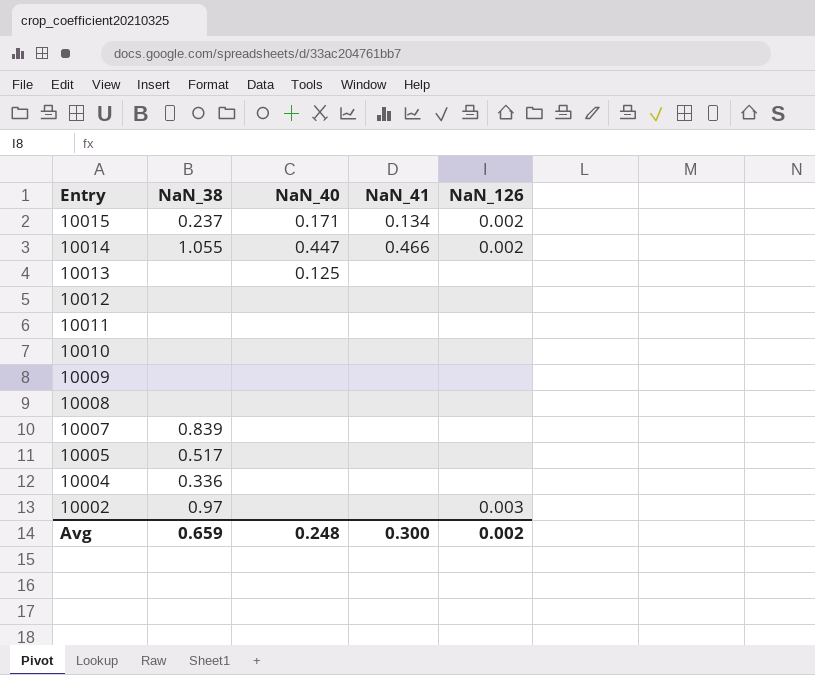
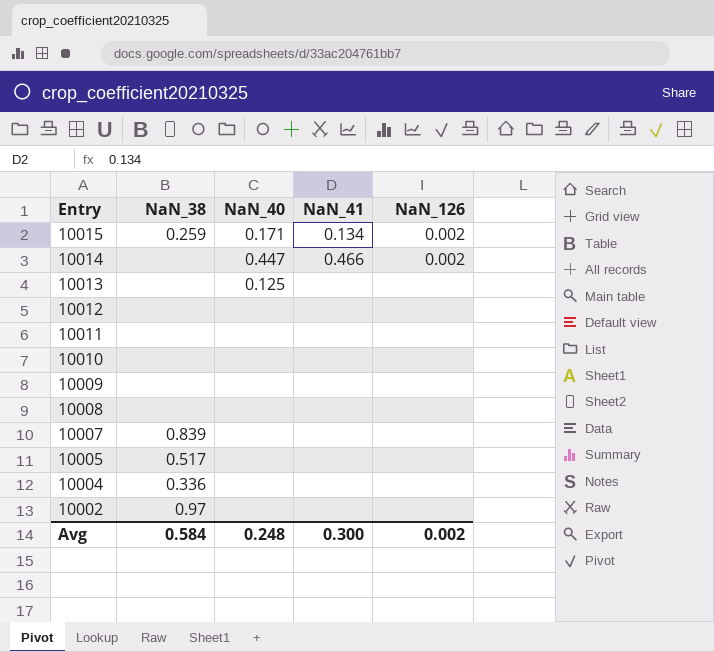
10015 | NaN_38: 0.237 -> 0.259
10014 | NaN_38: 1.055 -> none
10002 | NaN_126: 0.003 -> none
Avg | NaN_38: 0.659 -> 0.584

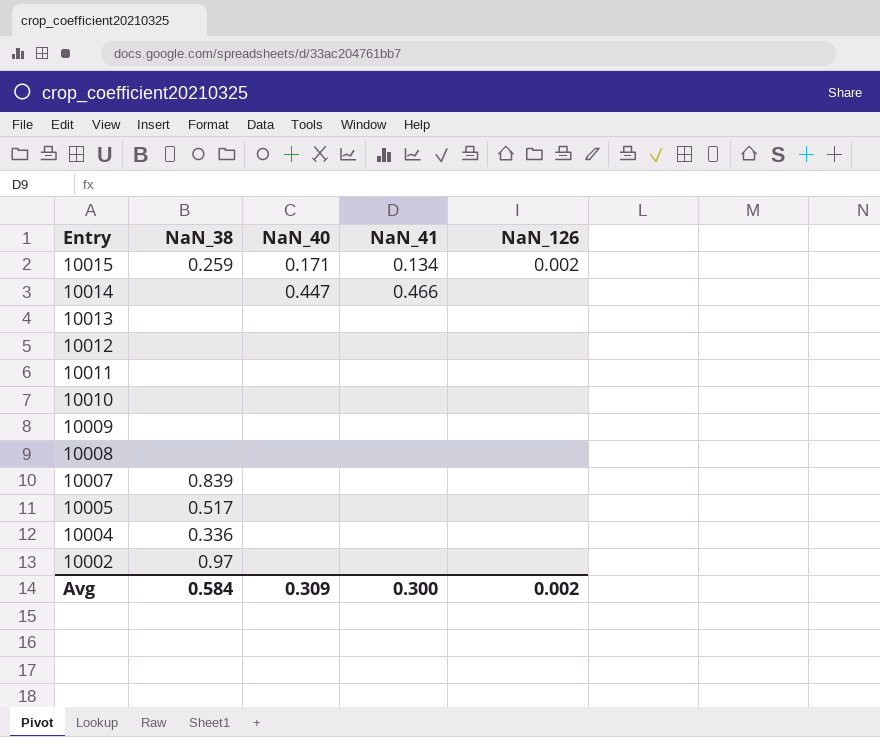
10014 | NaN_126: 0.002 -> none
10013 | NaN_40: 0.125 -> none
Avg | NaN_40: 0.248 -> 0.309

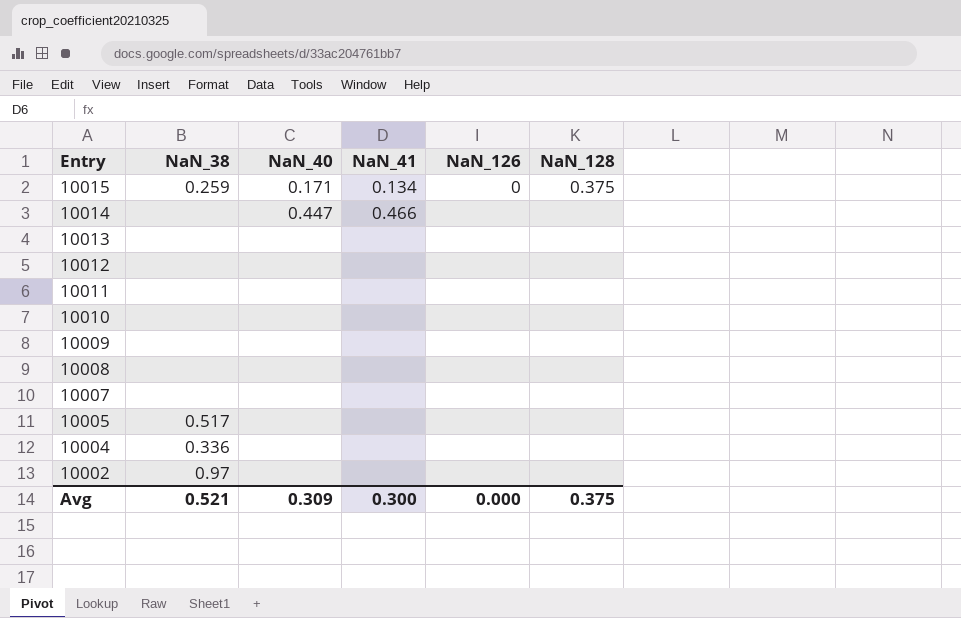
column NaN_128 | position: none -> 6
10015 | NaN_126: 0.002 -> 0
10007 | NaN_38: 0.839 -> none
Avg | NaN_38: 0.584 -> 0.521
Avg | NaN_126: 0.002 -> 0.000

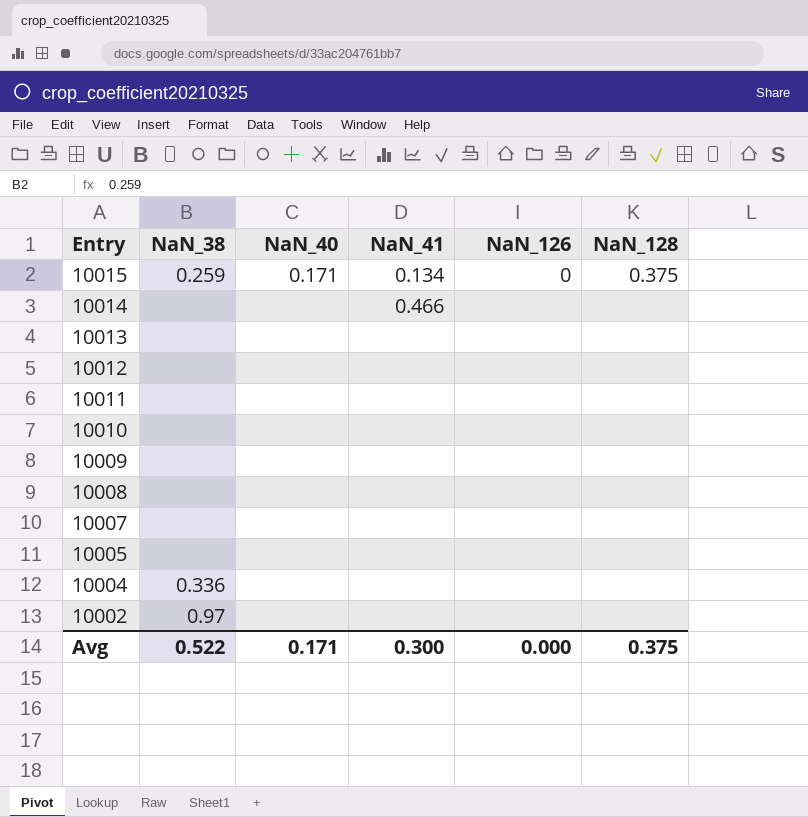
10014 | NaN_40: 0.447 -> none
10005 | NaN_38: 0.517 -> none
Avg | NaN_38: 0.521 -> 0.522
Avg | NaN_40: 0.309 -> 0.171

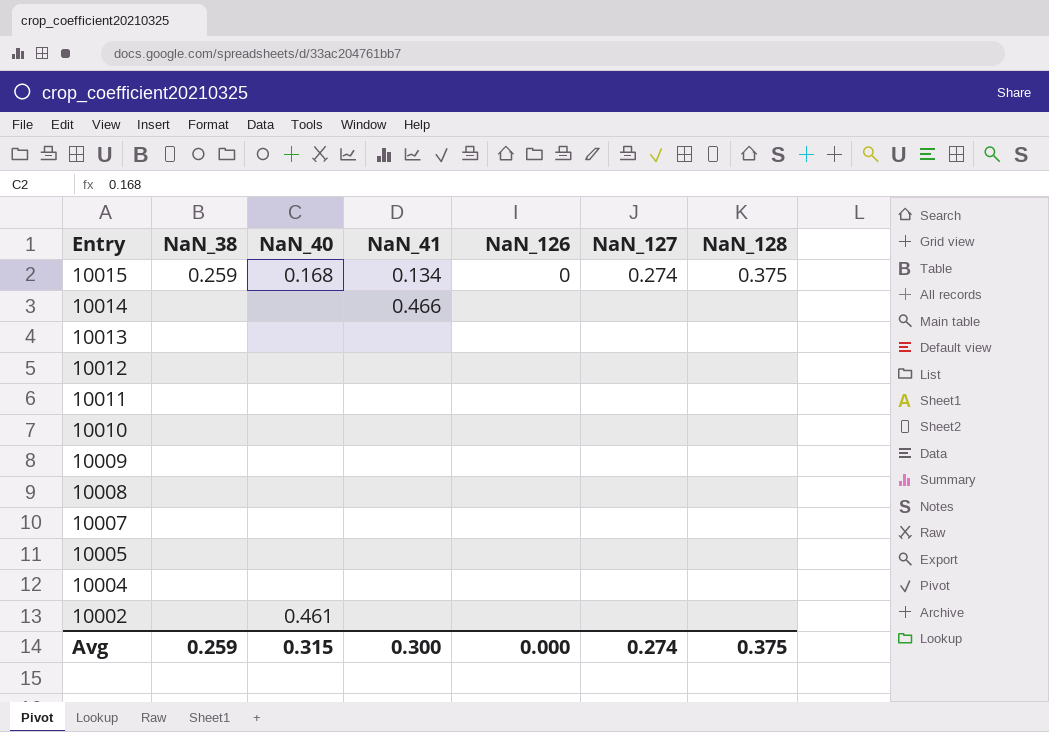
column NaN_127 | position: none -> 6
10015 | NaN_40: 0.171 -> 0.168
10004 | NaN_38: 0.336 -> none
10002 | NaN_38: 0.97 -> none
10002 | NaN_40: none -> 0.461
Avg | NaN_38: 0.522 -> 0.259
Avg | NaN_40: 0.171 -> 0.315

